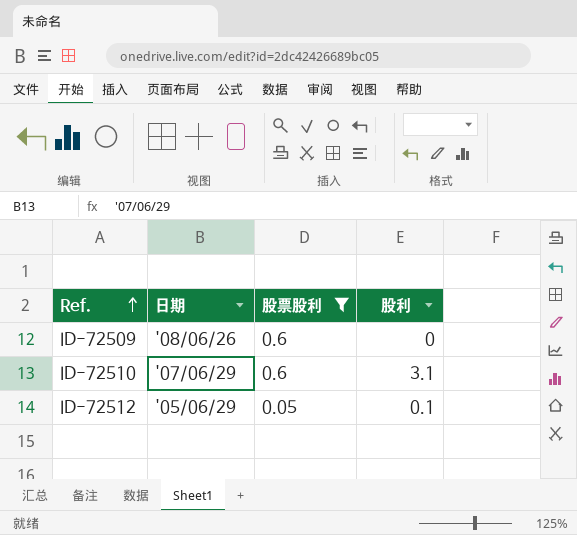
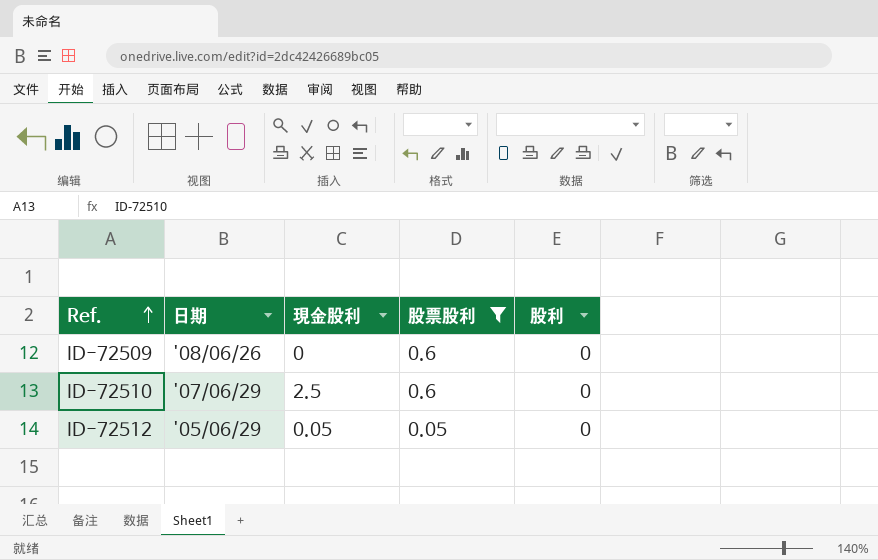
column 現金股利 | position: none -> 3
ID-72510 | 股利: 3.1 -> 0
ID-72512 | 股利: 0.1 -> 0

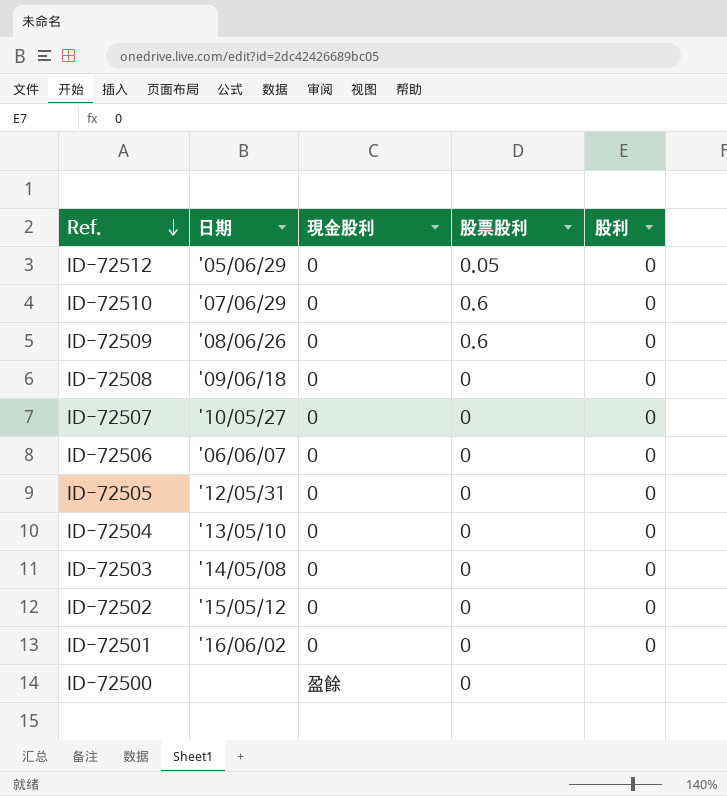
filter: 股票股利 != 0 -> none
row order: Ref. ascending -> Ref. descending
ID-72512 | 現金股利: 0.05 -> 0
ID-72510 | 現金股利: 2.5 -> 0

